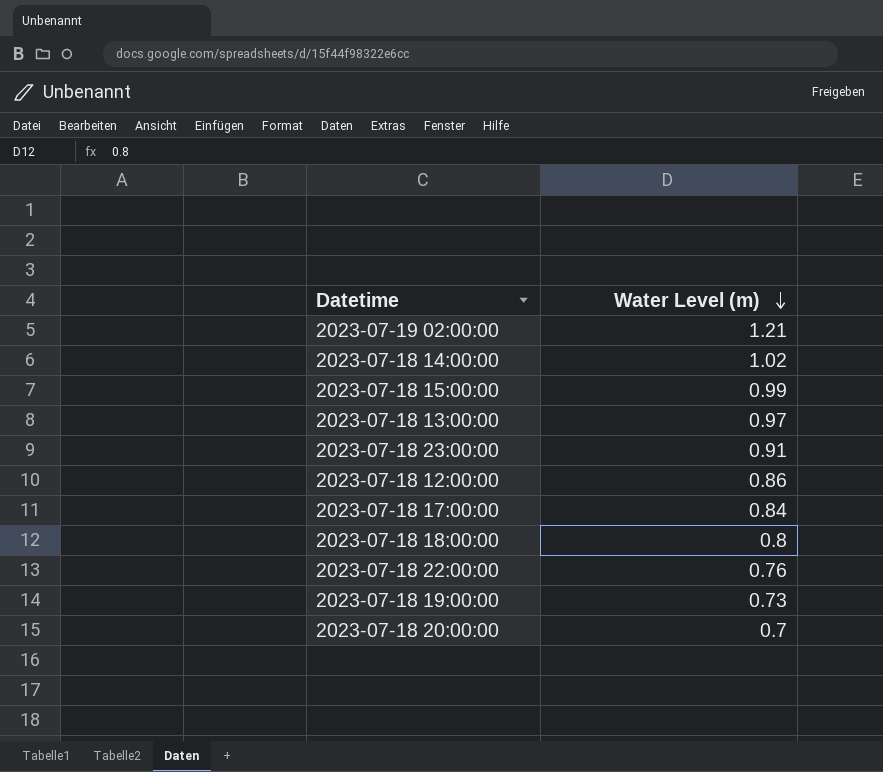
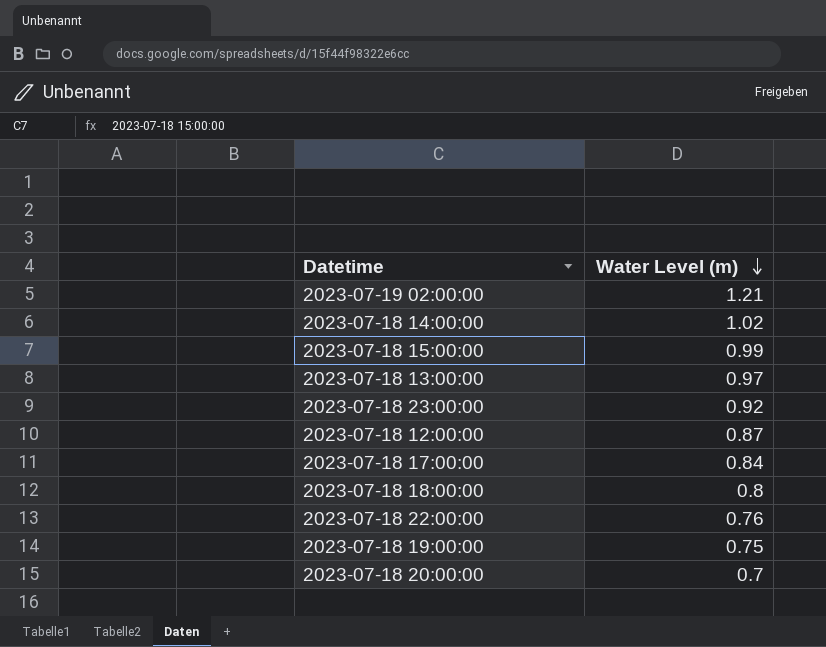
2023-07-18 23:00:00 | Water Level (m): 0.91 -> 0.92
2023-07-18 12:00:00 | Water Level (m): 0.86 -> 0.87
2023-07-18 19:00:00 | Water Level (m): 0.73 -> 0.75

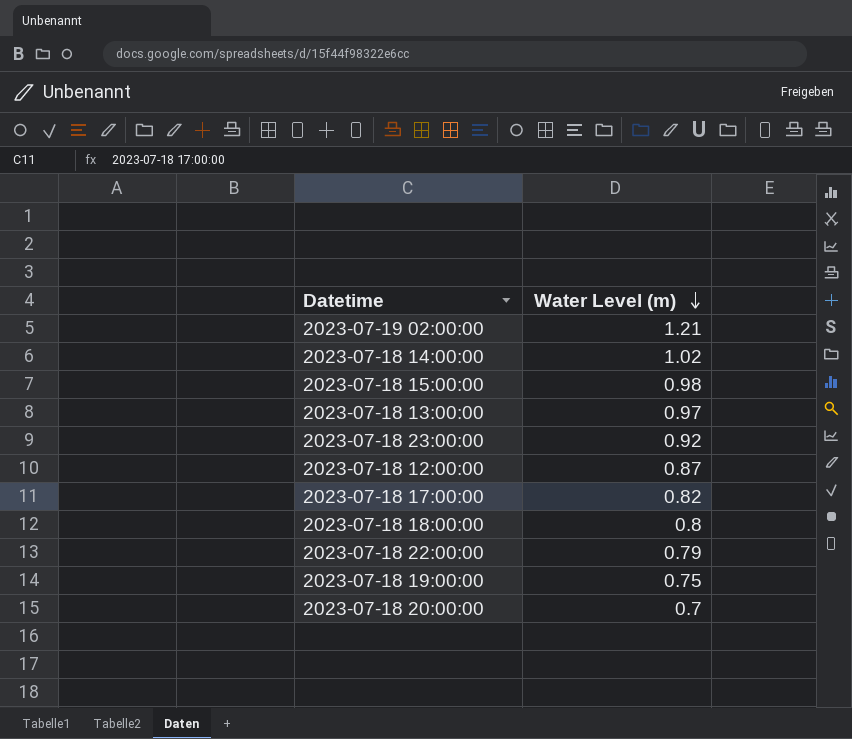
2023-07-18 15:00:00 | Water Level (m): 0.99 -> 0.98
2023-07-18 17:00:00 | Water Level (m): 0.84 -> 0.82
2023-07-18 22:00:00 | Water Level (m): 0.76 -> 0.79

